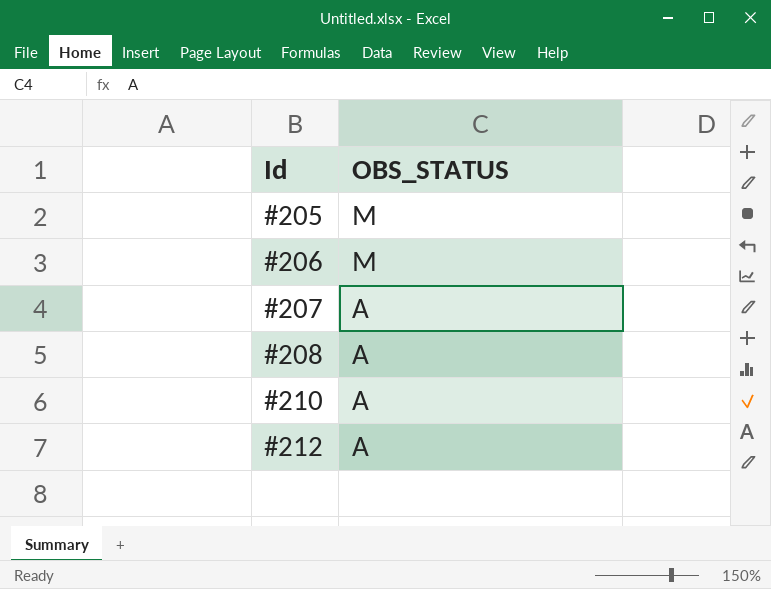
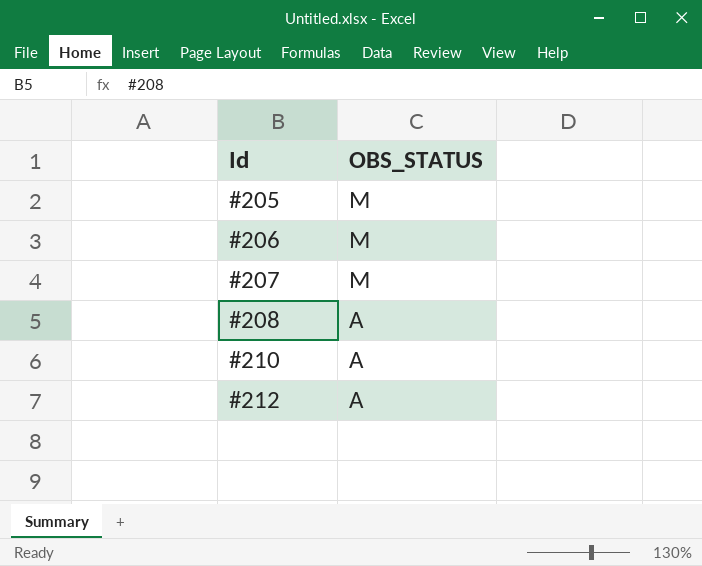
#207 | OBS_STATUS: A -> M

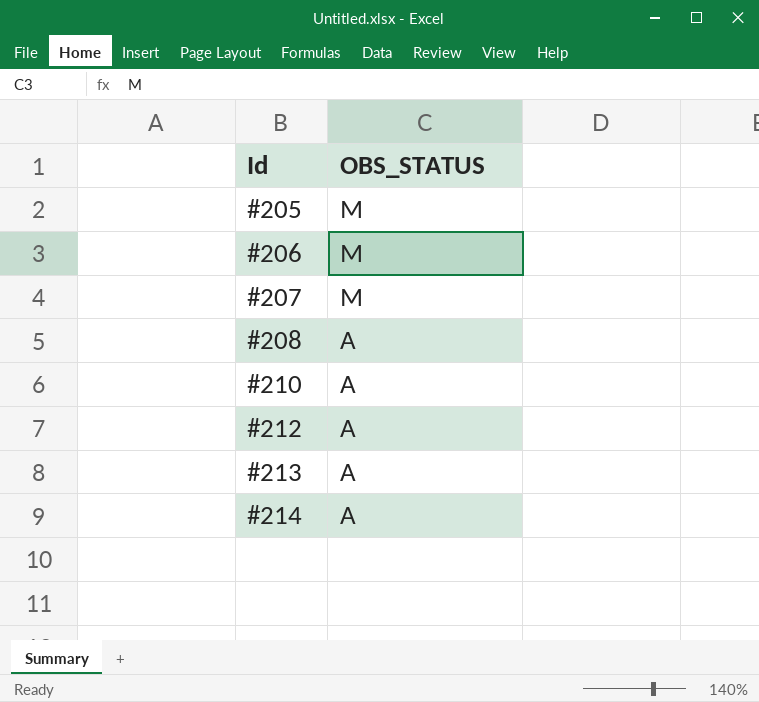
row #213: none -> A
row #214: none -> A

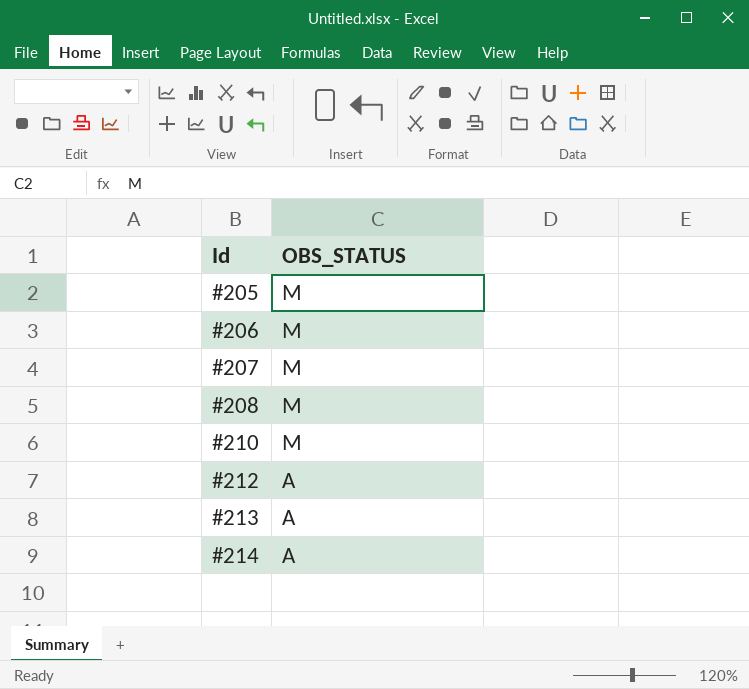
#208 | OBS_STATUS: A -> M
#210 | OBS_STATUS: A -> M

